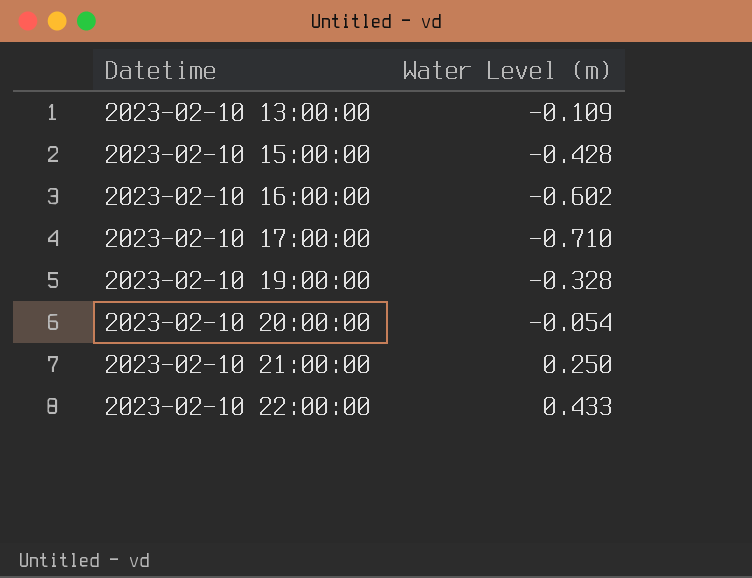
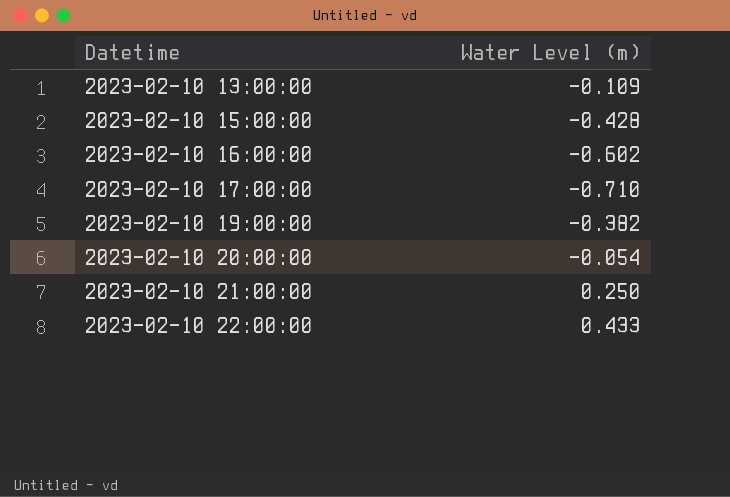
2023-02-10 19:00:00 | Water Level (m): -0.328 -> -0.382

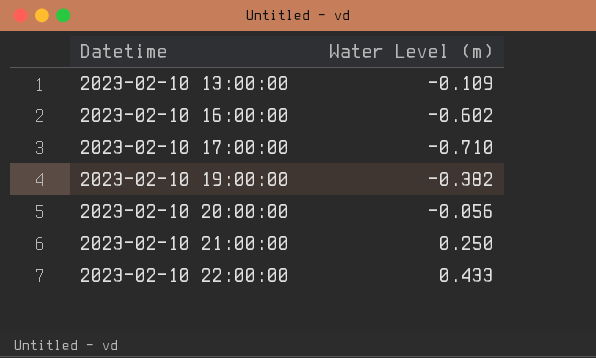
row 2023-02-10 15:00:00: -0.428 -> none
2023-02-10 20:00:00 | Water Level (m): -0.054 -> -0.056

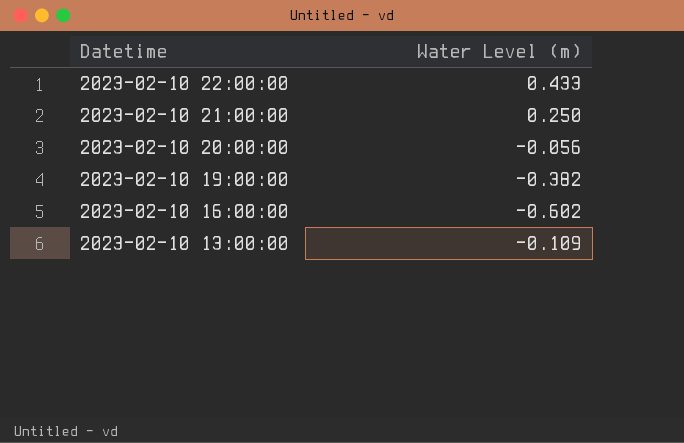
row order: Datetime ascending -> Datetime descending
row 2023-02-10 17:00:00: -0.710 -> none

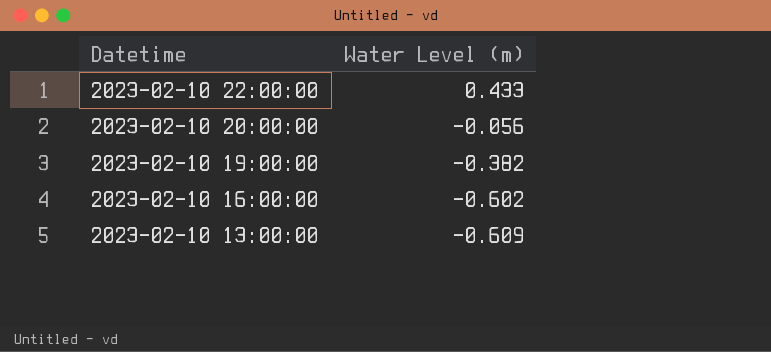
row 2023-02-10 21:00:00: 0.250 -> none
2023-02-10 13:00:00 | Water Level (m): -0.109 -> -0.609

